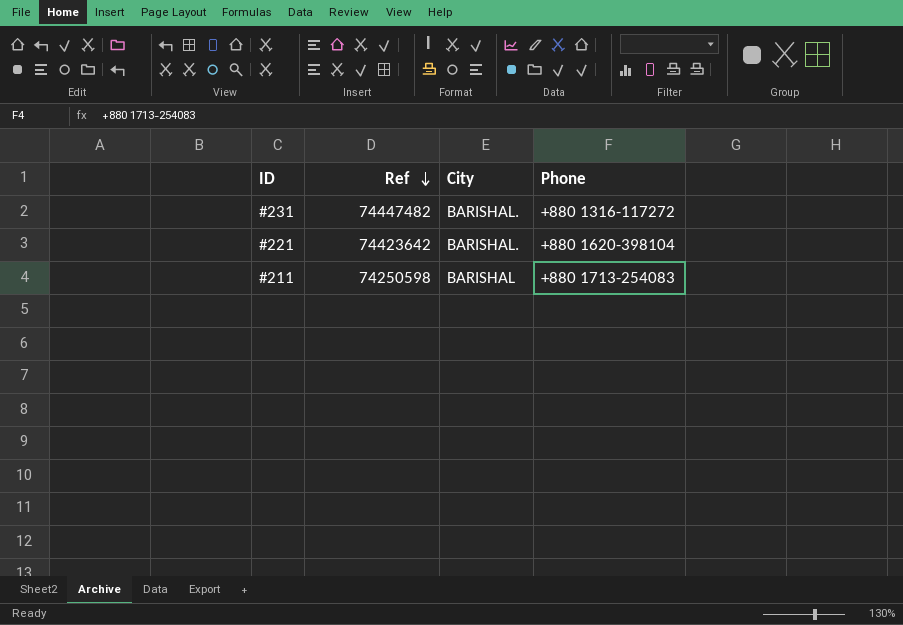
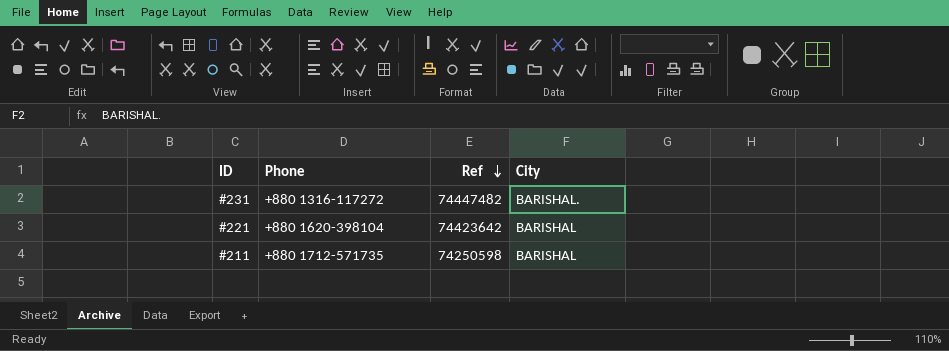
column Phone | position: 4 -> 2
#221 | City: BARISHAL. -> BARISHAL
#211 | Phone: +880 1713-254083 -> +880 1712-571735

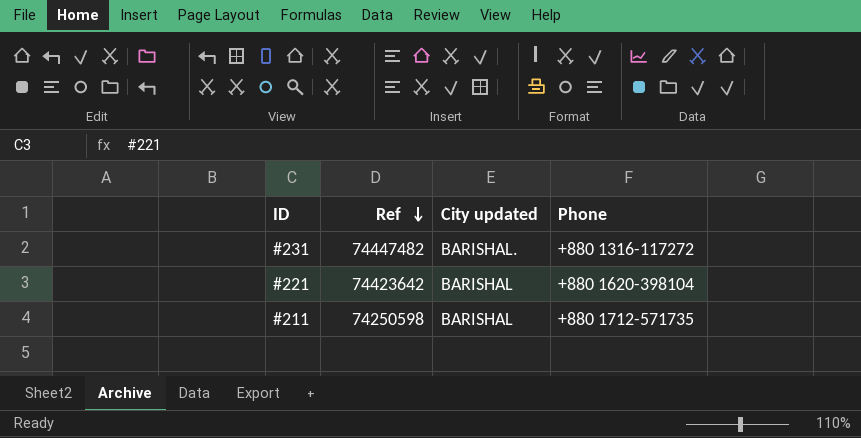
column name: City -> City updated
column Phone | position: 2 -> 4

